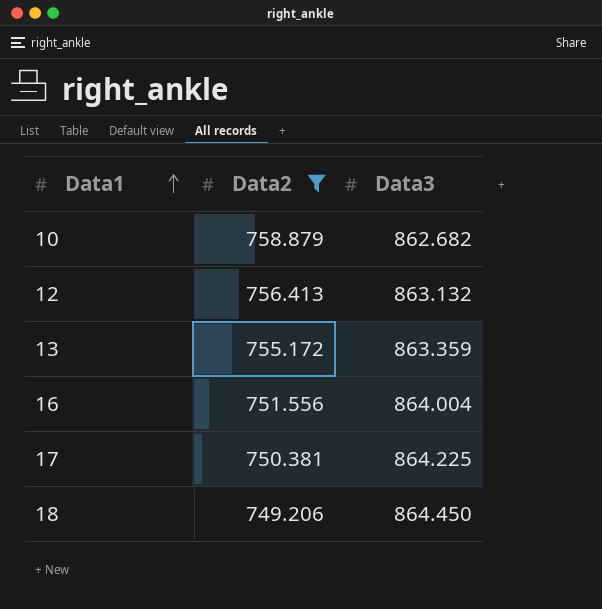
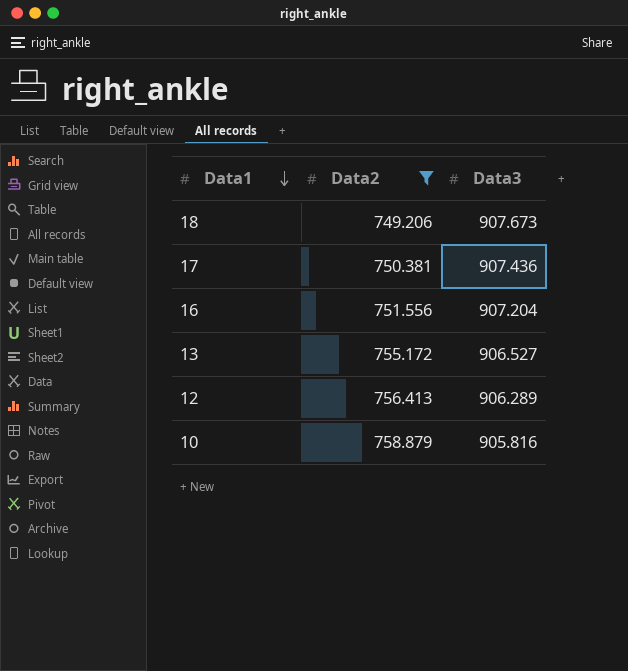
row order: Data1 ascending -> Data1 descending
18 | Data3: 864.450 -> 907.673
17 | Data3: 864.225 -> 907.436
16 | Data3: 864.004 -> 907.204
13 | Data3: 863.359 -> 906.527
12 | Data3: 863.132 -> 906.289
10 | Data3: 862.682 -> 905.816

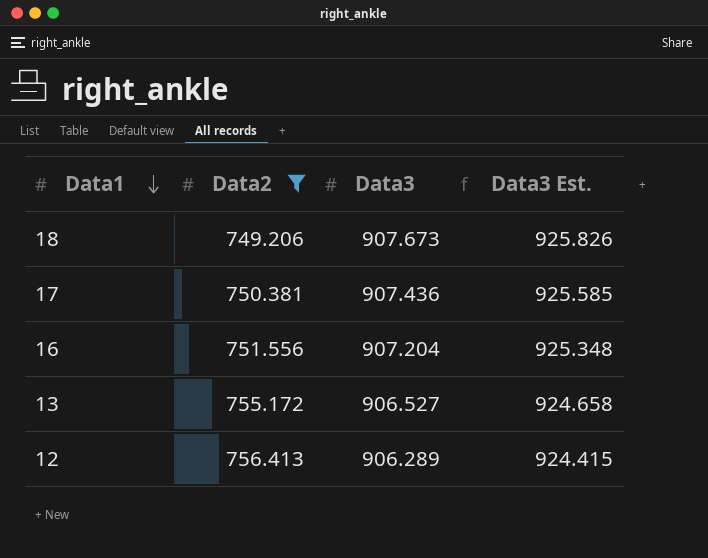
column Data3 Est. | formula: none -> [Data3] * 1.02
row 10: 758.879 | 905.816 -> none

